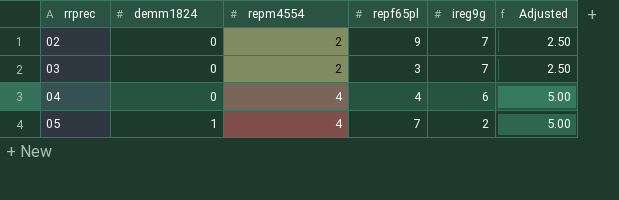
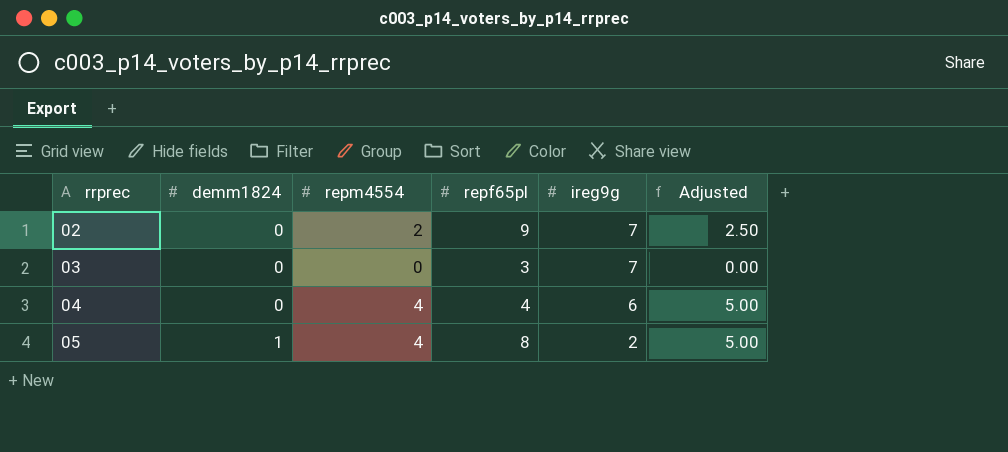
03 | repm4554: 2 -> 0
03 | Adjusted: 2.50 -> 0.00
05 | repf65pl: 7 -> 8

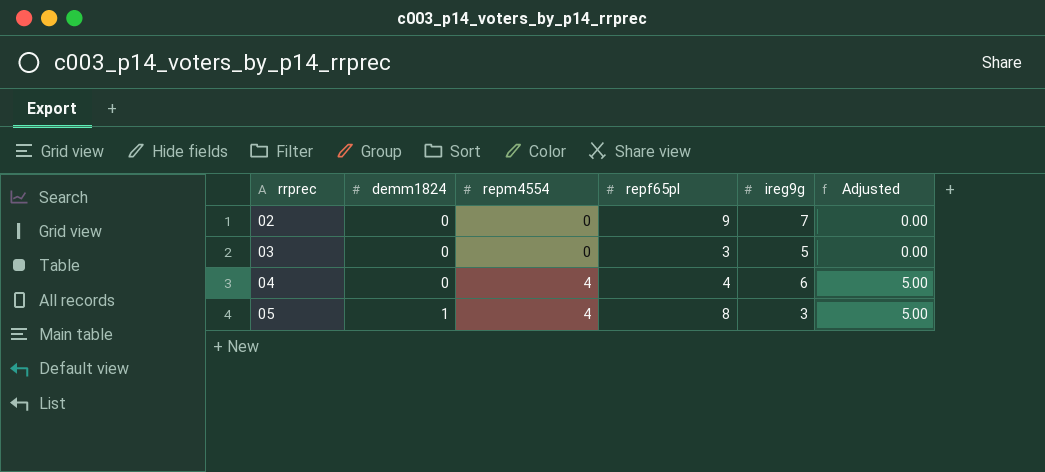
02 | repm4554: 2 -> 0
02 | Adjusted: 2.50 -> 0.00
03 | ireg9g: 7 -> 5
05 | ireg9g: 2 -> 3

